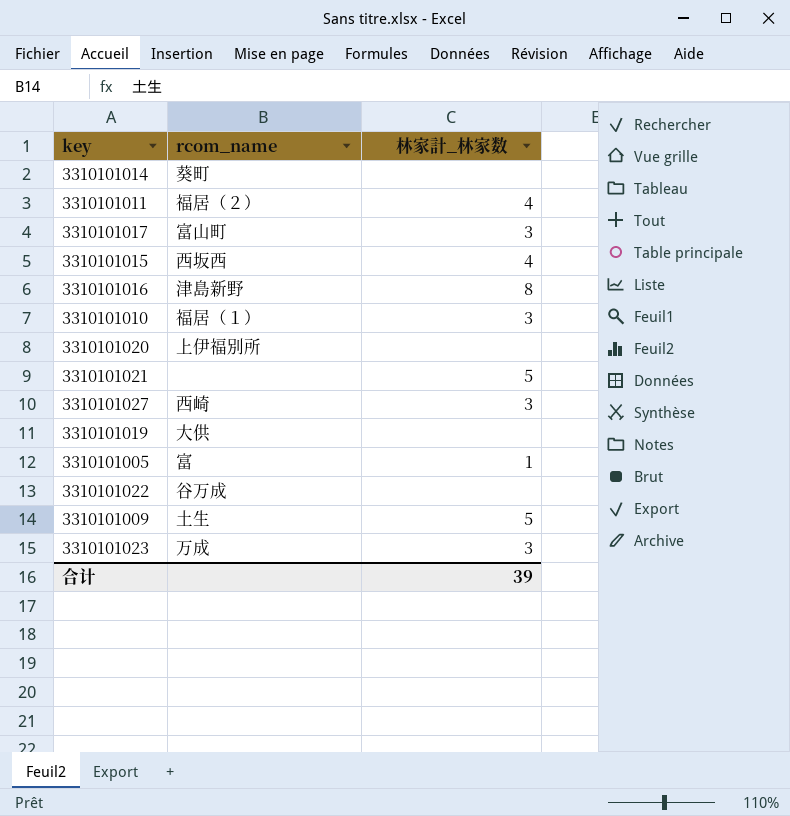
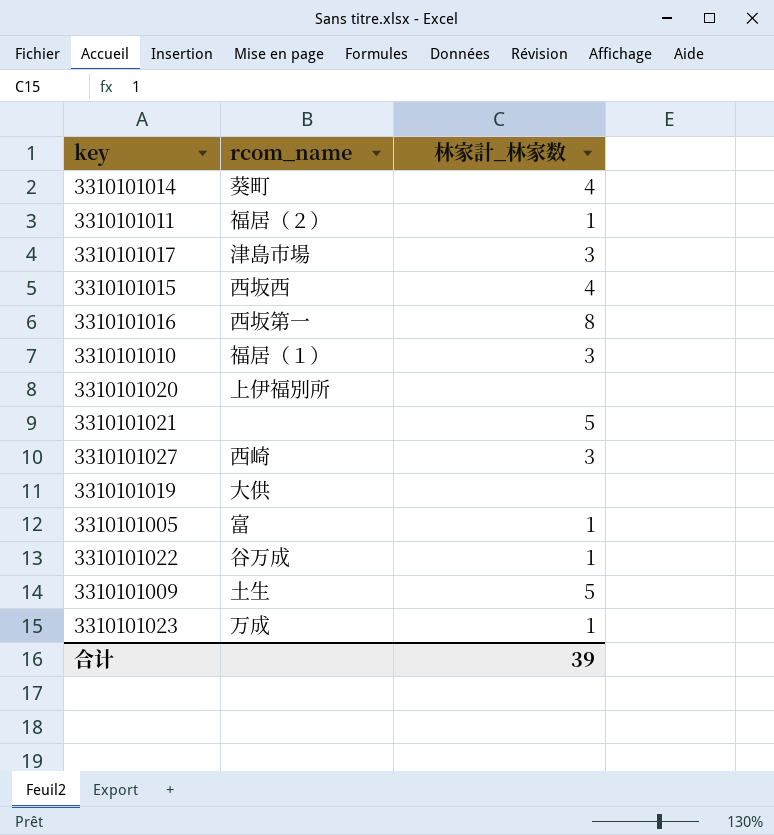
3310101014 | 林家計_林家数: none -> 4
3310101011 | 林家計_林家数: 4 -> 1
3310101017 | rcom_name: 富山町 -> 津島市場
3310101016 | rcom_name: 津島新野 -> 西坂第一
3310101022 | 林家計_林家数: none -> 1
3310101023 | 林家計_林家数: 3 -> 1

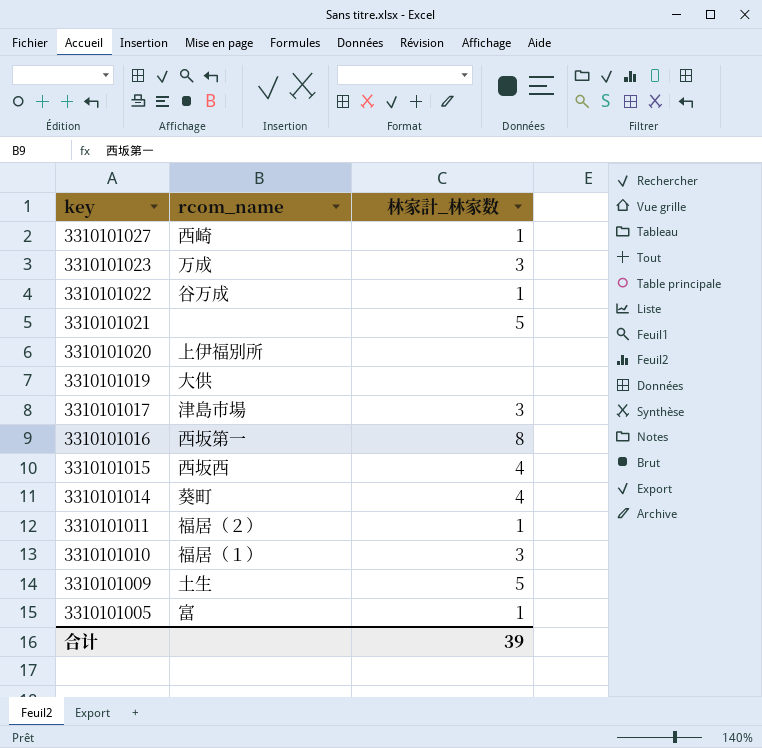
row order: none -> key descending
3310101027 | 林家計_林家数: 3 -> 1
3310101023 | 林家計_林家数: 1 -> 3

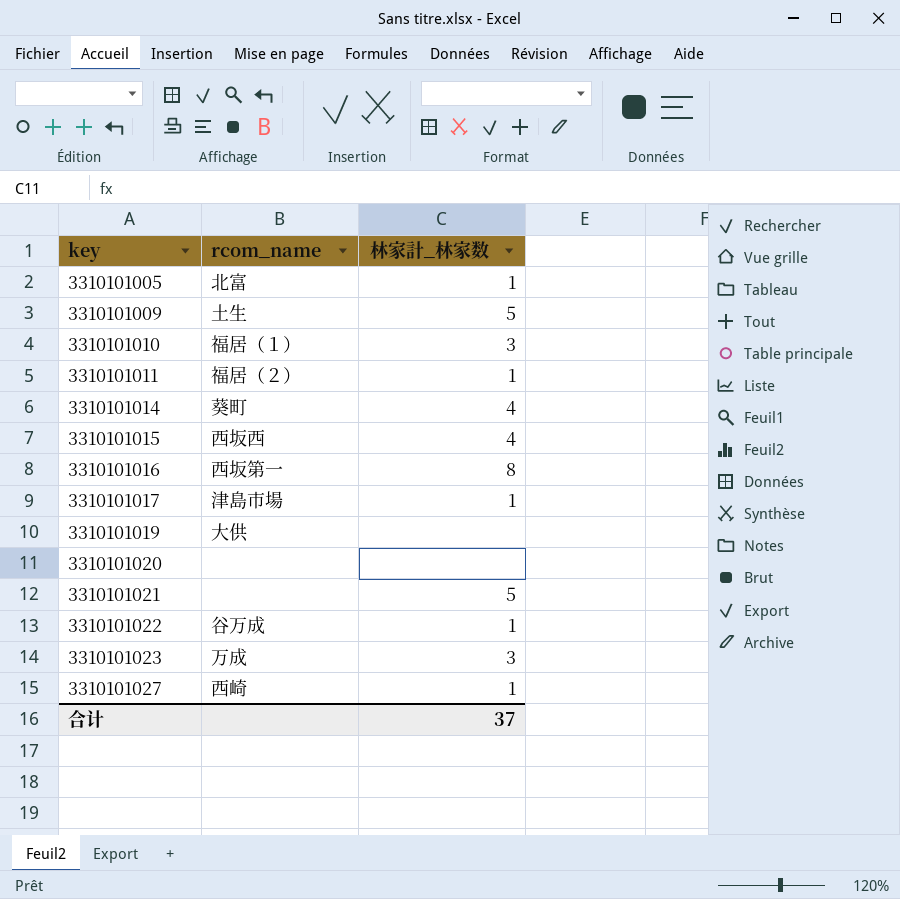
row order: key descending -> key ascending
3310101005 | rcom_name: 富 -> 北富
3310101017 | 林家計_林家数: 3 -> 1
3310101020 | rcom_name: 上伊福別所 -> none
合计 | 林家計_林家数: 39 -> 37

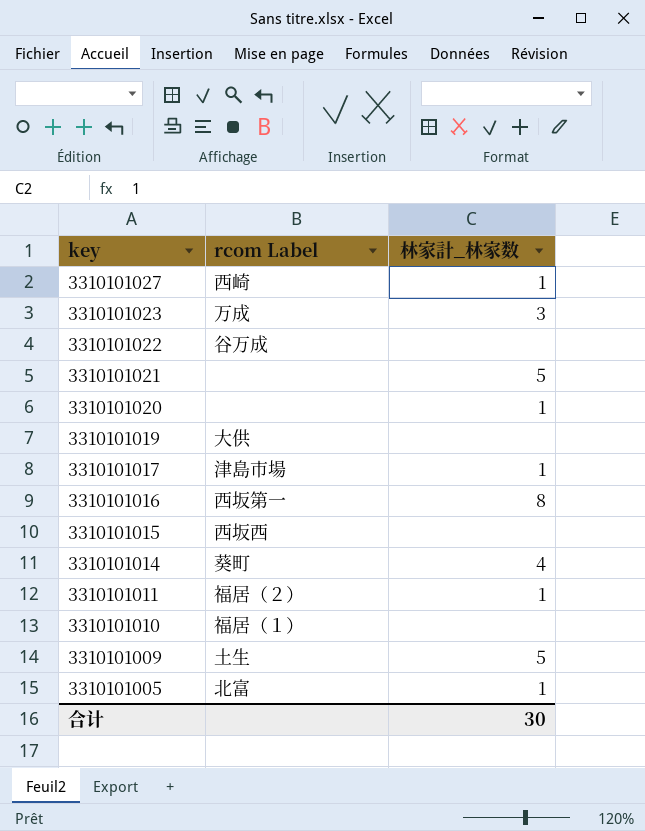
row order: key ascending -> key descending
column name: rcom_name -> rcom Label
3310101022 | 林家計_林家数: 1 -> none
3310101020 | 林家計_林家数: none -> 1
3310101015 | 林家計_林家数: 4 -> none
3310101010 | 林家計_林家数: 3 -> none
合计 | 林家計_林家数: 37 -> 30

